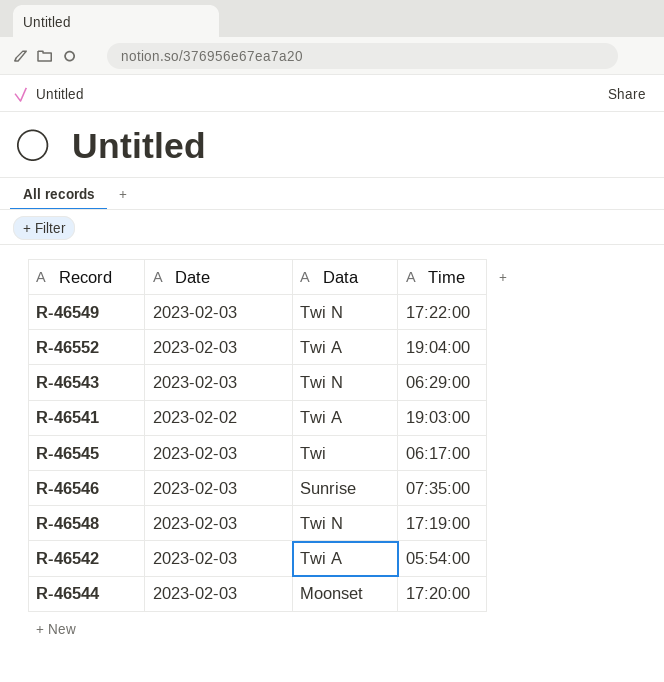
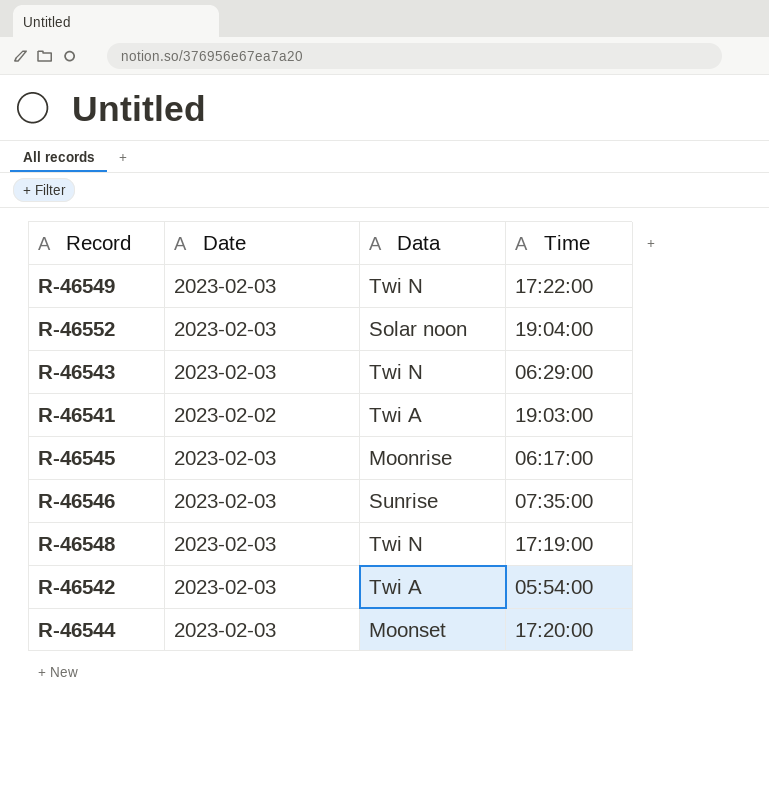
R-46552 | Data: Twi A -> Solar noon
R-46545 | Data: Twi -> Moonrise

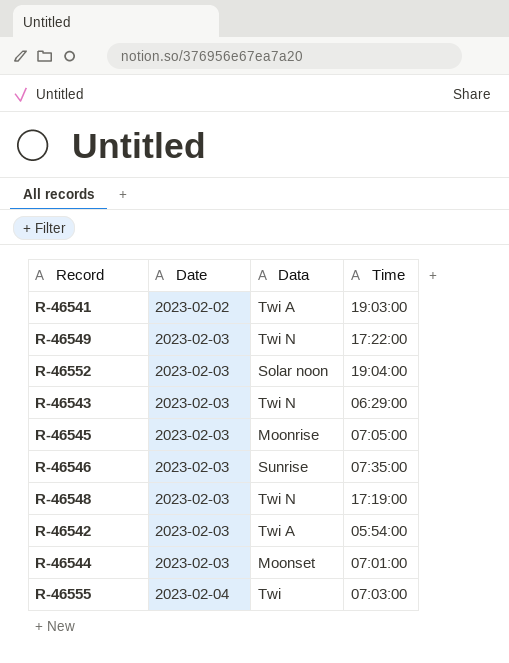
row order: none -> Date ascending
R-46545 | Time: 06:17:00 -> 07:05:00
R-46544 | Time: 17:20:00 -> 07:01:00
row R-46555: none -> 2023-02-04 | Twi | 07:03:00

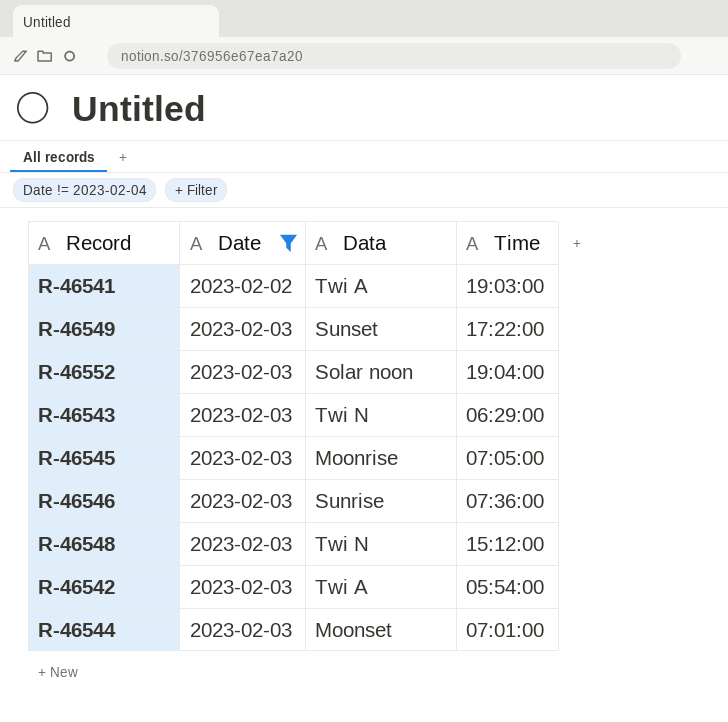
filter: none -> Date != 2023-02-04
R-46549 | Data: Twi N -> Sunset
R-46546 | Time: 07:35:00 -> 07:36:00
R-46548 | Time: 17:19:00 -> 15:12:00

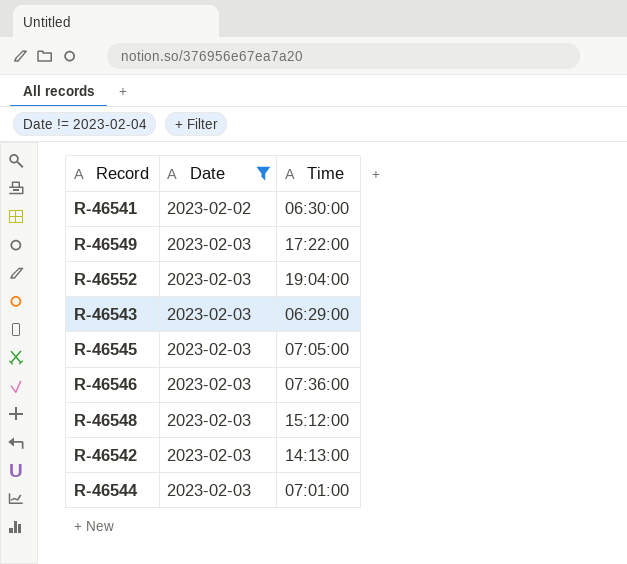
column Data | position: 3 -> none
R-46541 | Time: 19:03:00 -> 06:30:00
R-46542 | Time: 05:54:00 -> 14:13:00

